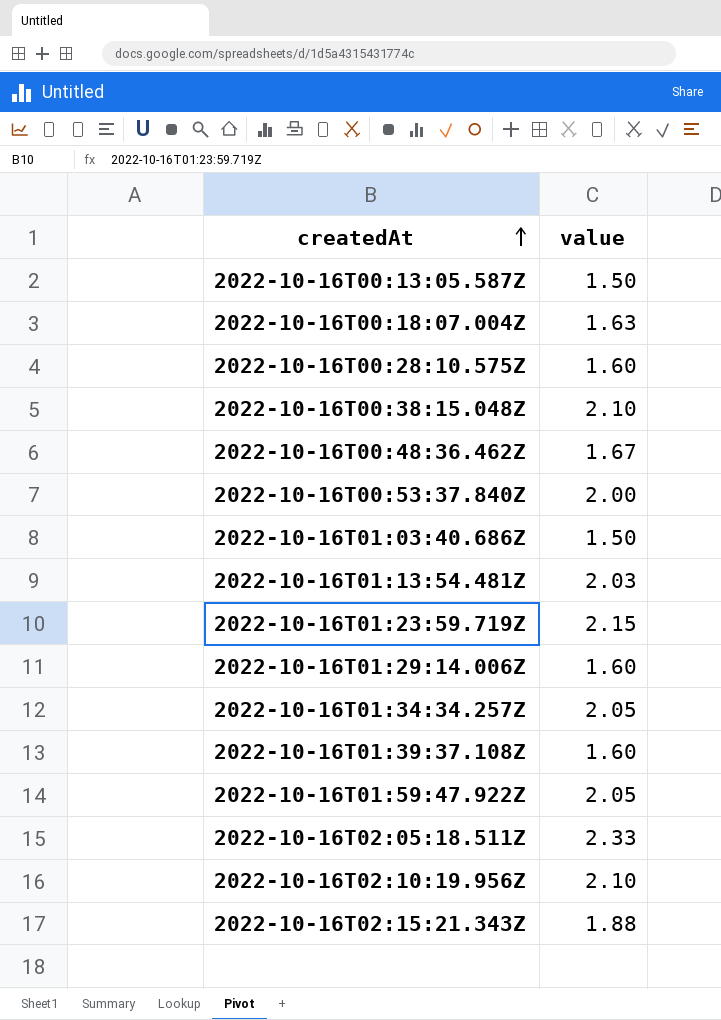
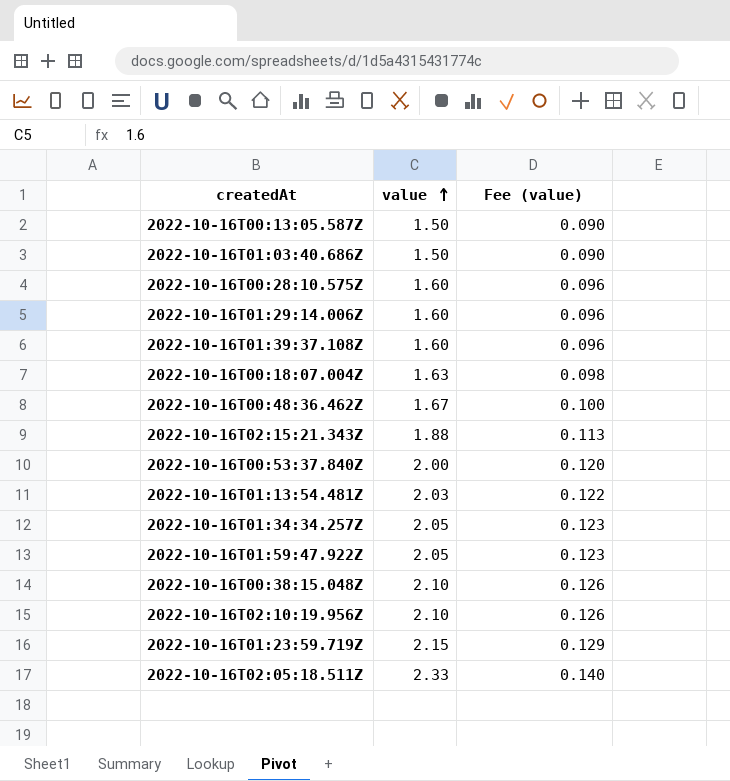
row order: createdAt ascending -> value ascending
column Fee (value) | formula: none -> [value] * 0.06

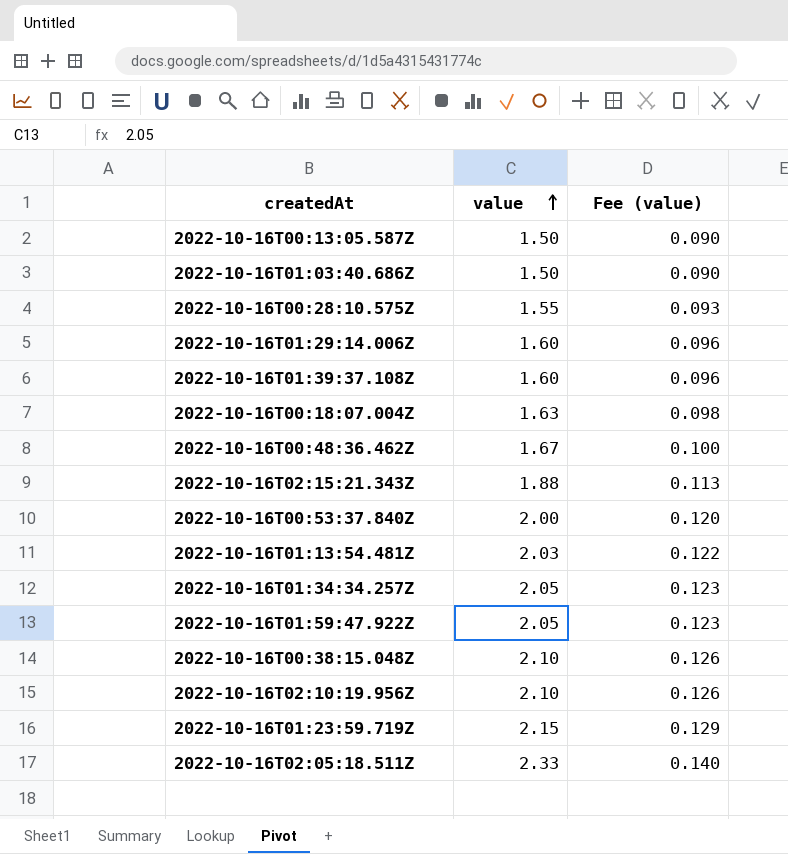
2022-10-16T00:28:10.575Z | value: 1.60 -> 1.55
2022-10-16T00:28:10.575Z | Fee (value): 0.096 -> 0.093

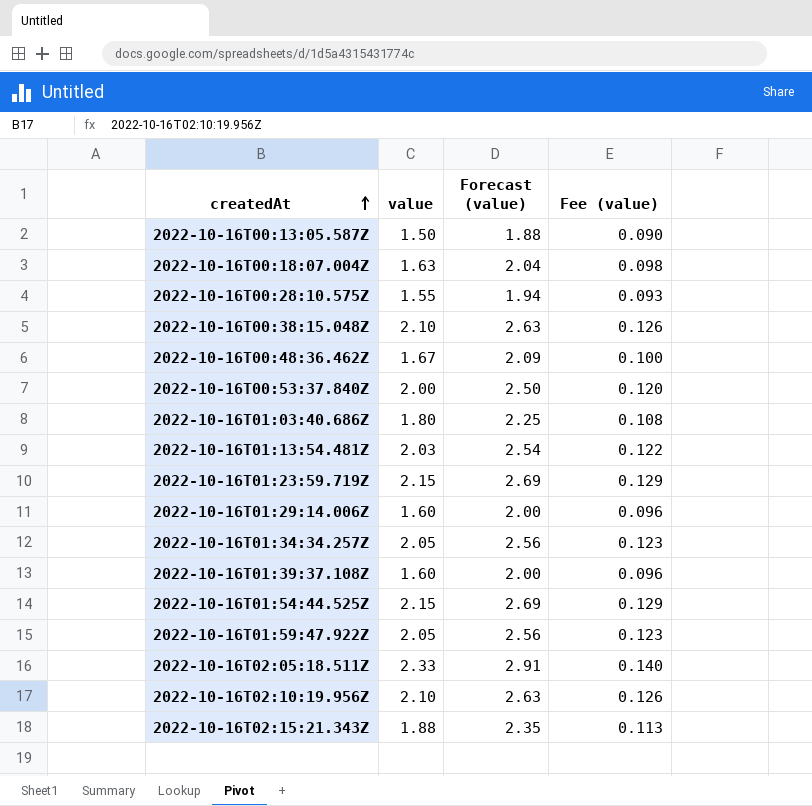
row order: value ascending -> createdAt ascending
column Forecast (value) | formula: none -> [value] * 1.25
2022-10-16T01:03:40.686Z | value: 1.50 -> 1.80
2022-10-16T01:03:40.686Z | Fee (value): 0.090 -> 0.108
row 2022-10-16T01:54:44.525Z: none -> 2.15 | 2.69 | 0.129

